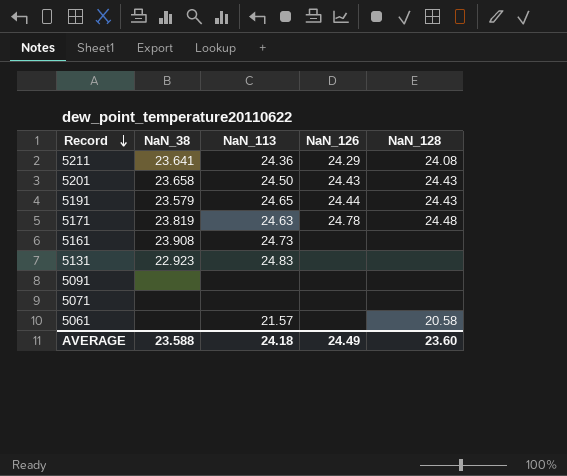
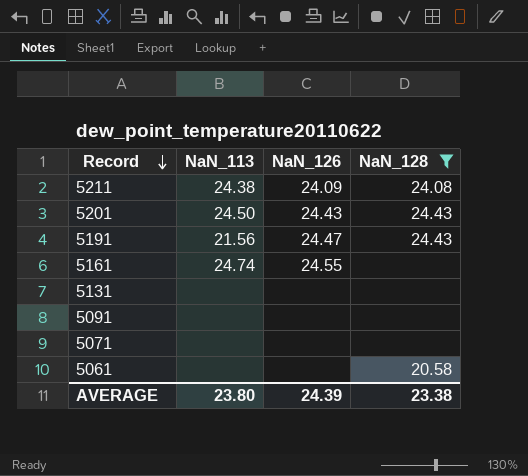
filter: none -> NaN_128 != 24.48
column NaN_38 | position: 2 -> none
5211 | NaN_113: 24.36 -> 24.38
5211 | NaN_126: 24.29 -> 24.09
5191 | NaN_113: 24.65 -> 21.56
5191 | NaN_126: 24.44 -> 24.47
5161 | NaN_113: 24.73 -> 24.74
5161 | NaN_126: none -> 24.55
5131 | NaN_113: 24.83 -> none
5061 | NaN_113: 21.57 -> none
AVERAGE | NaN_113: 24.18 -> 23.80
AVERAGE | NaN_126: 24.49 -> 24.39
AVERAGE | NaN_128: 23.60 -> 23.38

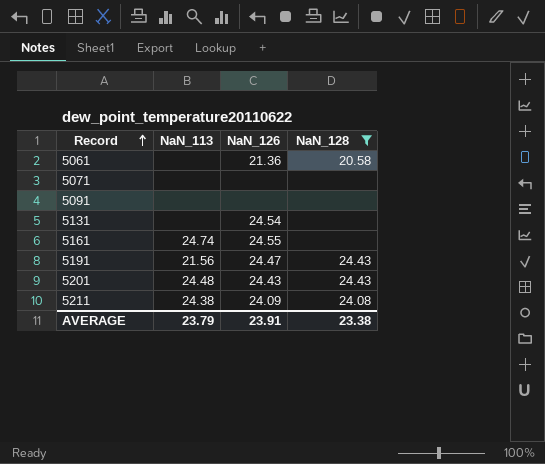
row order: Record descending -> Record ascending
5061 | NaN_126: none -> 21.36
5131 | NaN_126: none -> 24.54
5201 | NaN_113: 24.50 -> 24.48
AVERAGE | NaN_113: 23.80 -> 23.79
AVERAGE | NaN_126: 24.39 -> 23.91

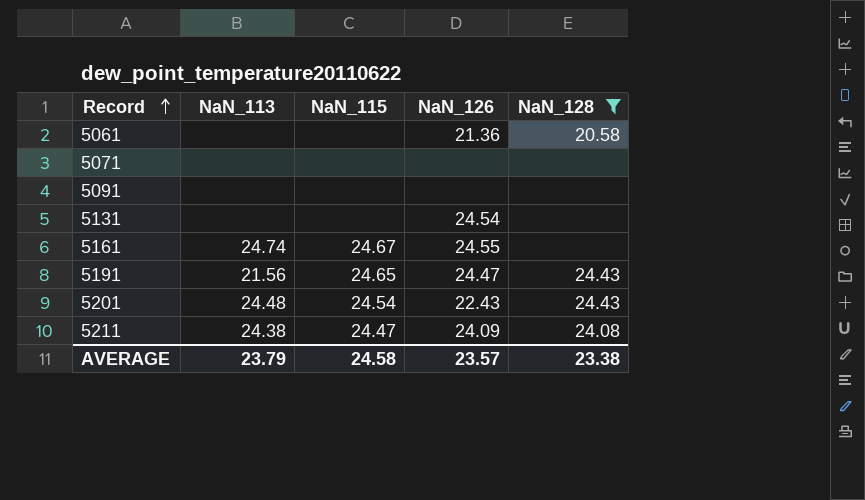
column NaN_115 | position: none -> 3
5201 | NaN_126: 24.43 -> 22.43
AVERAGE | NaN_126: 23.91 -> 23.57

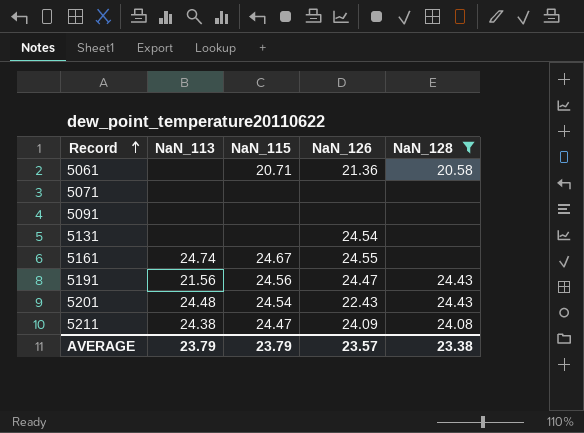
5061 | NaN_115: none -> 20.71
5191 | NaN_115: 24.65 -> 24.56
AVERAGE | NaN_115: 24.58 -> 23.79

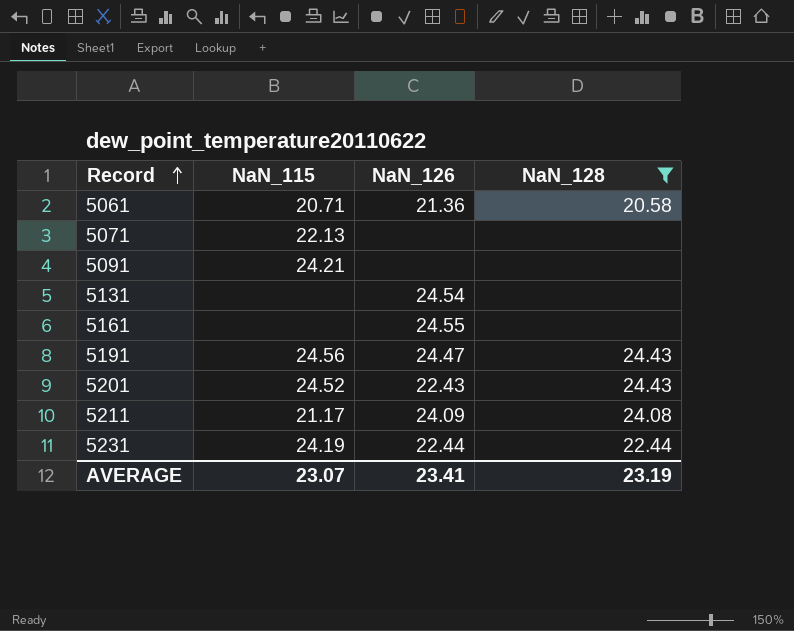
column NaN_113 | position: 2 -> none
5071 | NaN_115: none -> 22.13
5091 | NaN_115: none -> 24.21
5161 | NaN_115: 24.67 -> none
5201 | NaN_115: 24.54 -> 24.52
5211 | NaN_115: 24.47 -> 21.17
row 5231: none -> 24.19 | 22.44 | 22.44
AVERAGE | NaN_115: 23.79 -> 23.07
AVERAGE | NaN_126: 23.57 -> 23.41
AVERAGE | NaN_128: 23.38 -> 23.19

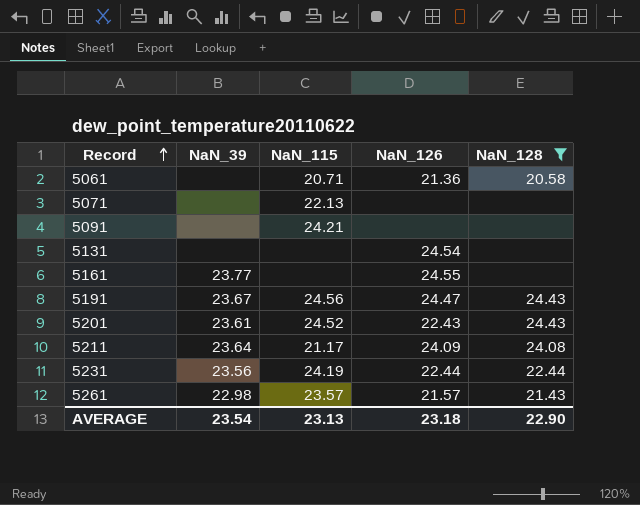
column NaN_39 | position: none -> 2
row 5261: none -> 22.98 | 23.57 | 21.57 | 21.43
AVERAGE | NaN_115: 23.07 -> 23.13
AVERAGE | NaN_126: 23.41 -> 23.18
AVERAGE | NaN_128: 23.19 -> 22.90

